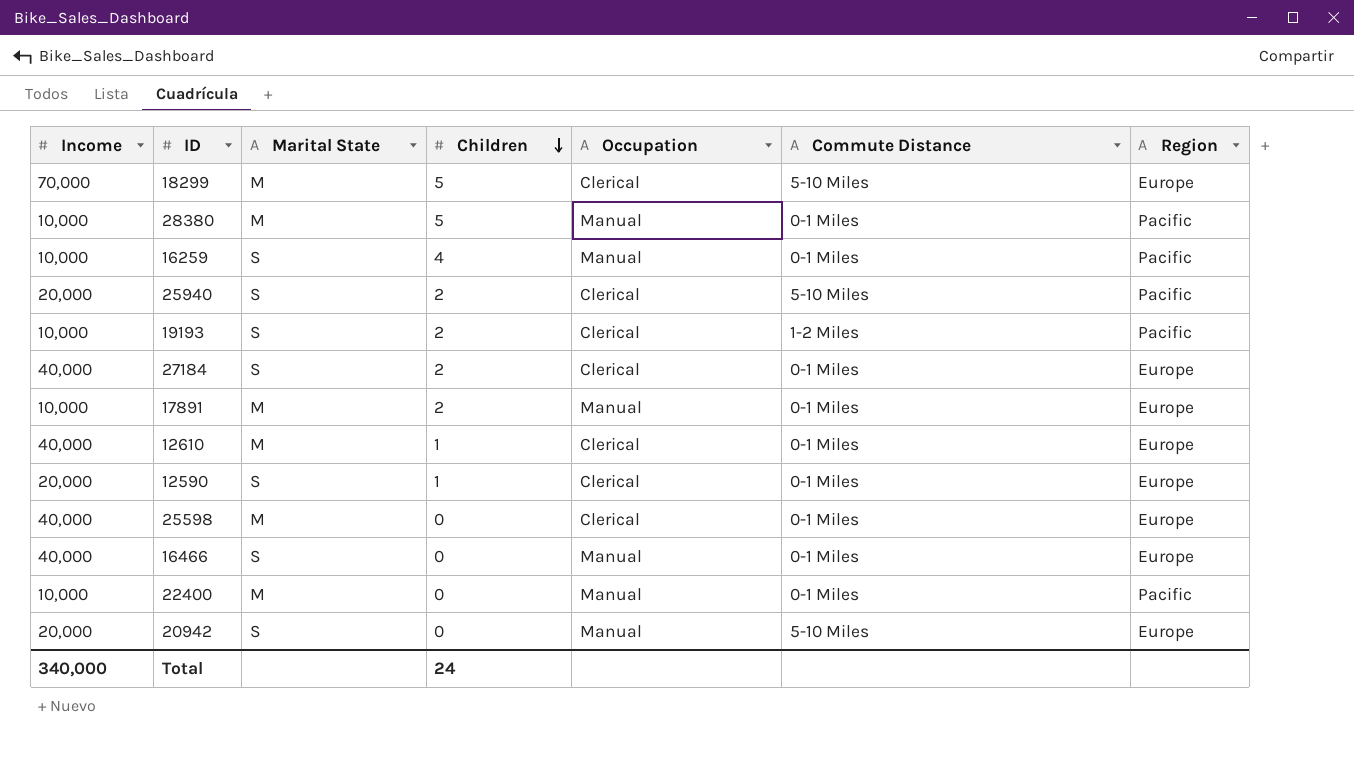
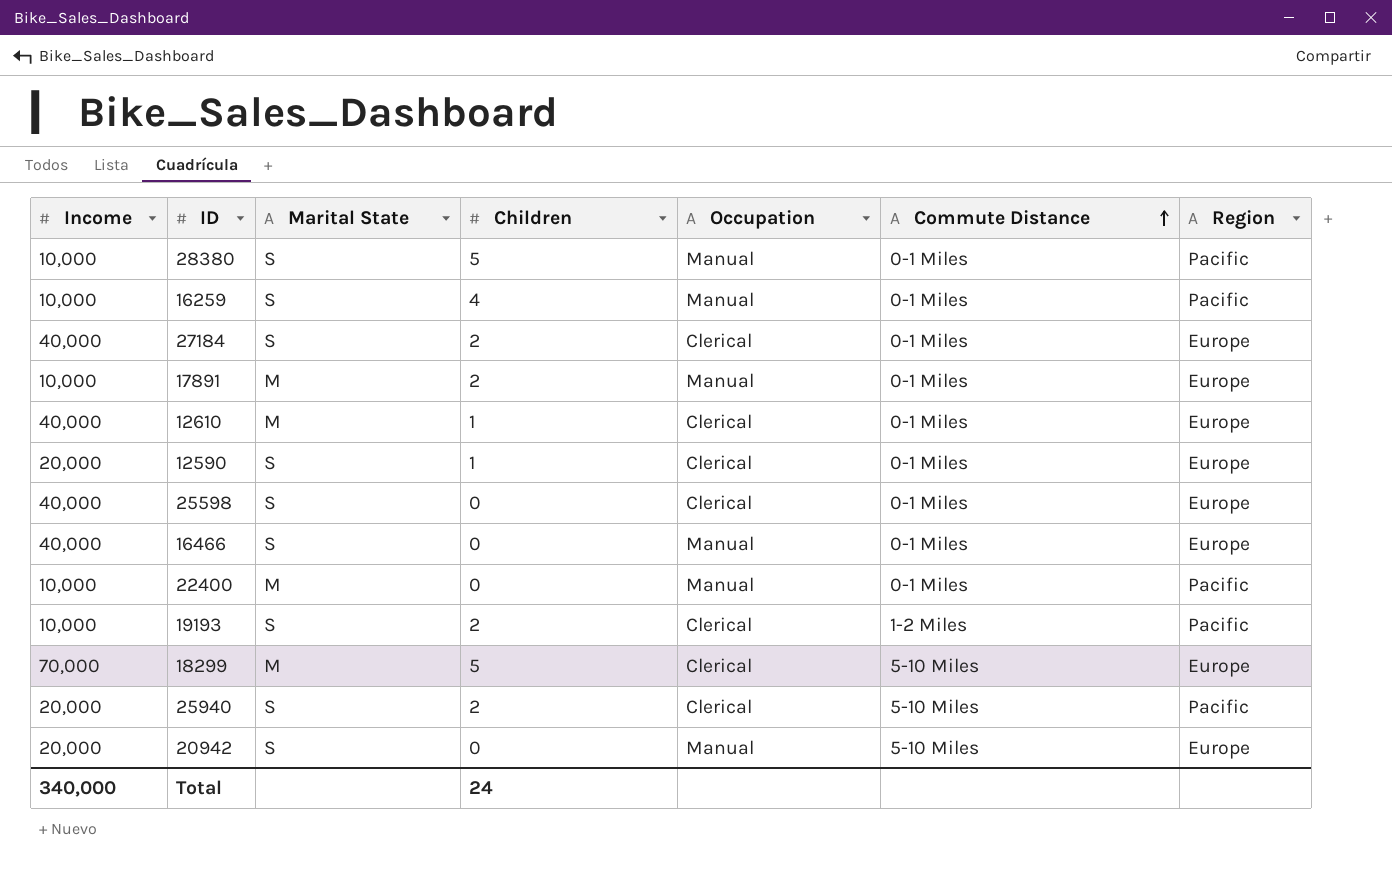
row order: Children descending -> Commute Distance ascending
28380 | Marital State: M -> S
25598 | Marital State: M -> S

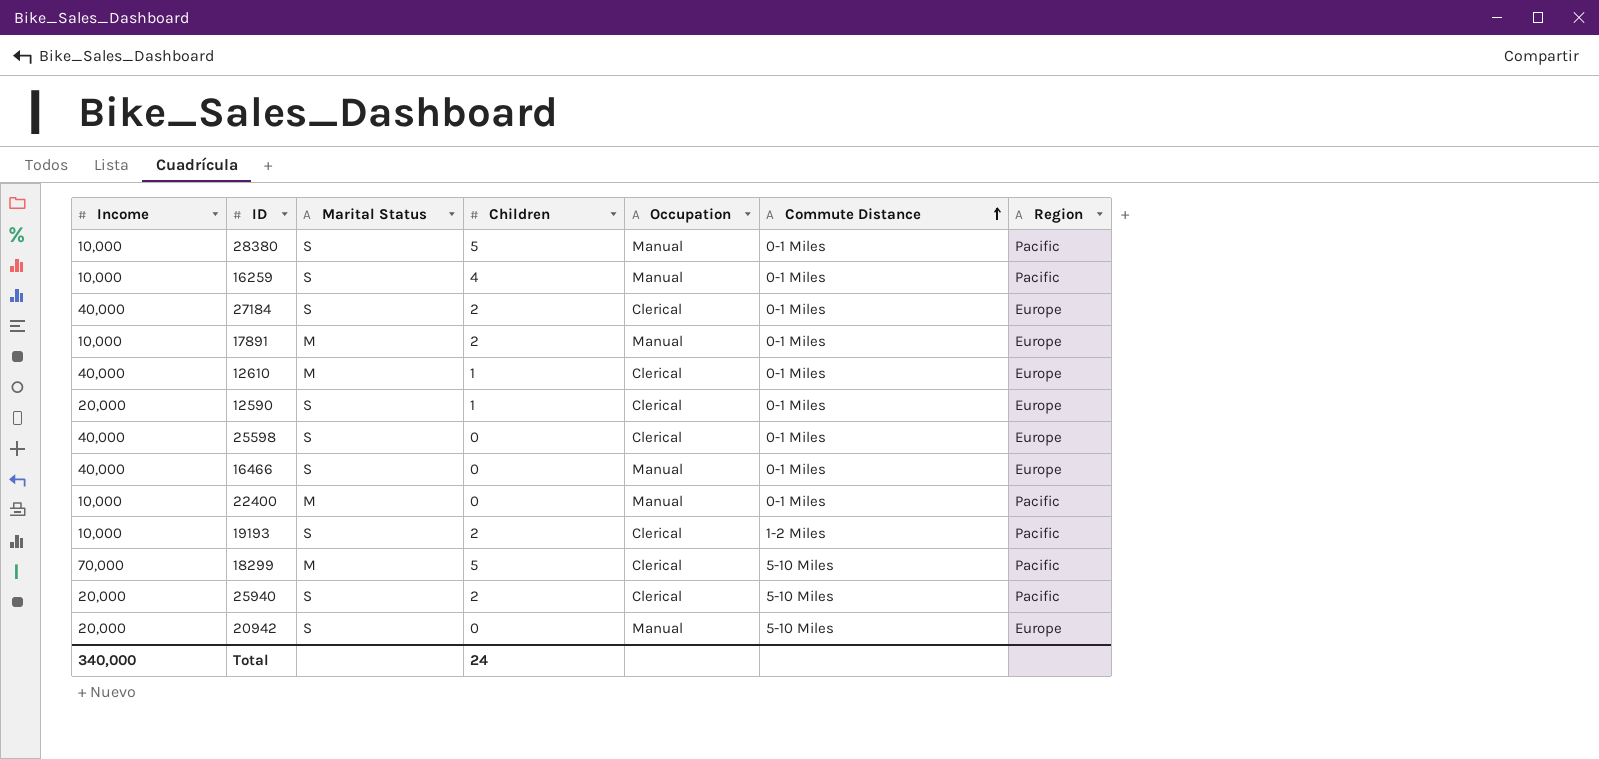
column name: Marital State -> Marital Status
18299 | Region: Europe -> Pacific

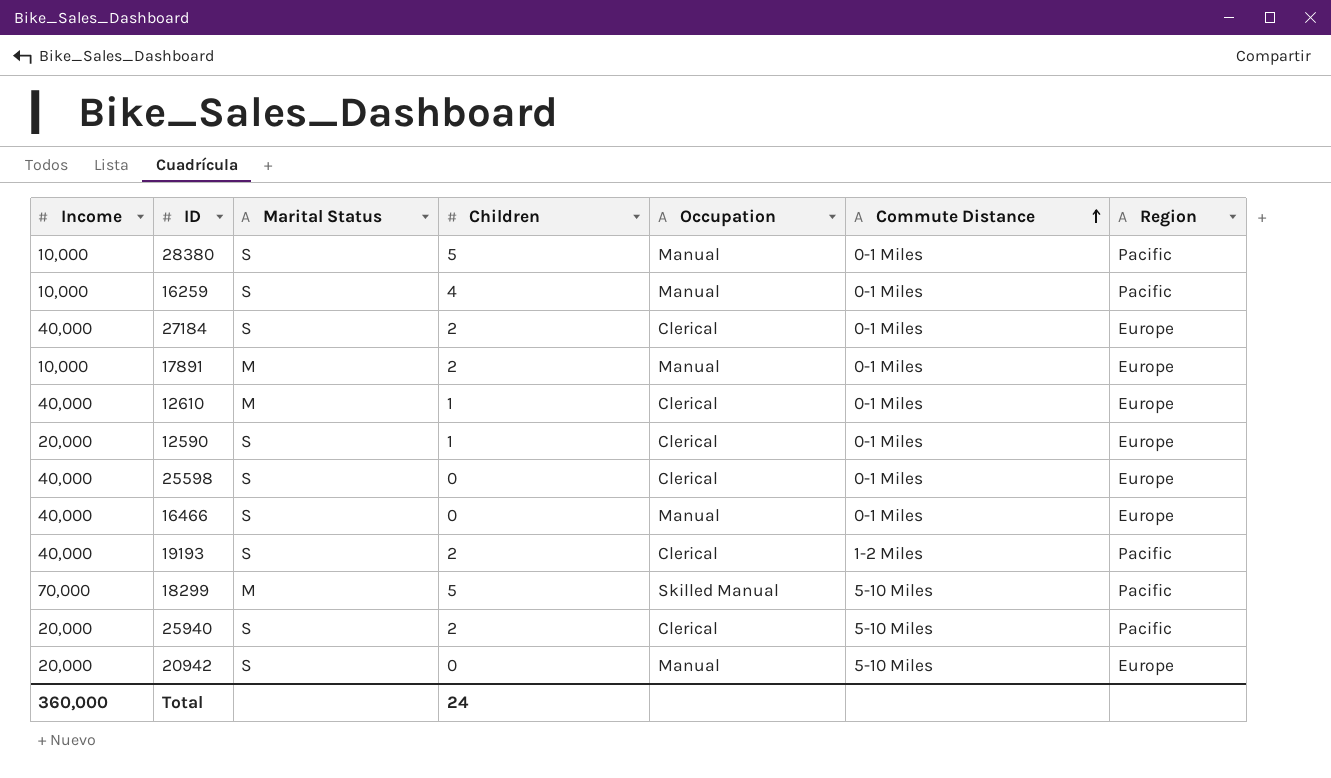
row 22400: 10,000 | M | 0 | Manual | 0-1 Miles | Pacific -> none
19193 | Income: 10,000 -> 40,000
18299 | Occupation: Clerical -> Skilled Manual
Total | Income: 340,000 -> 360,000

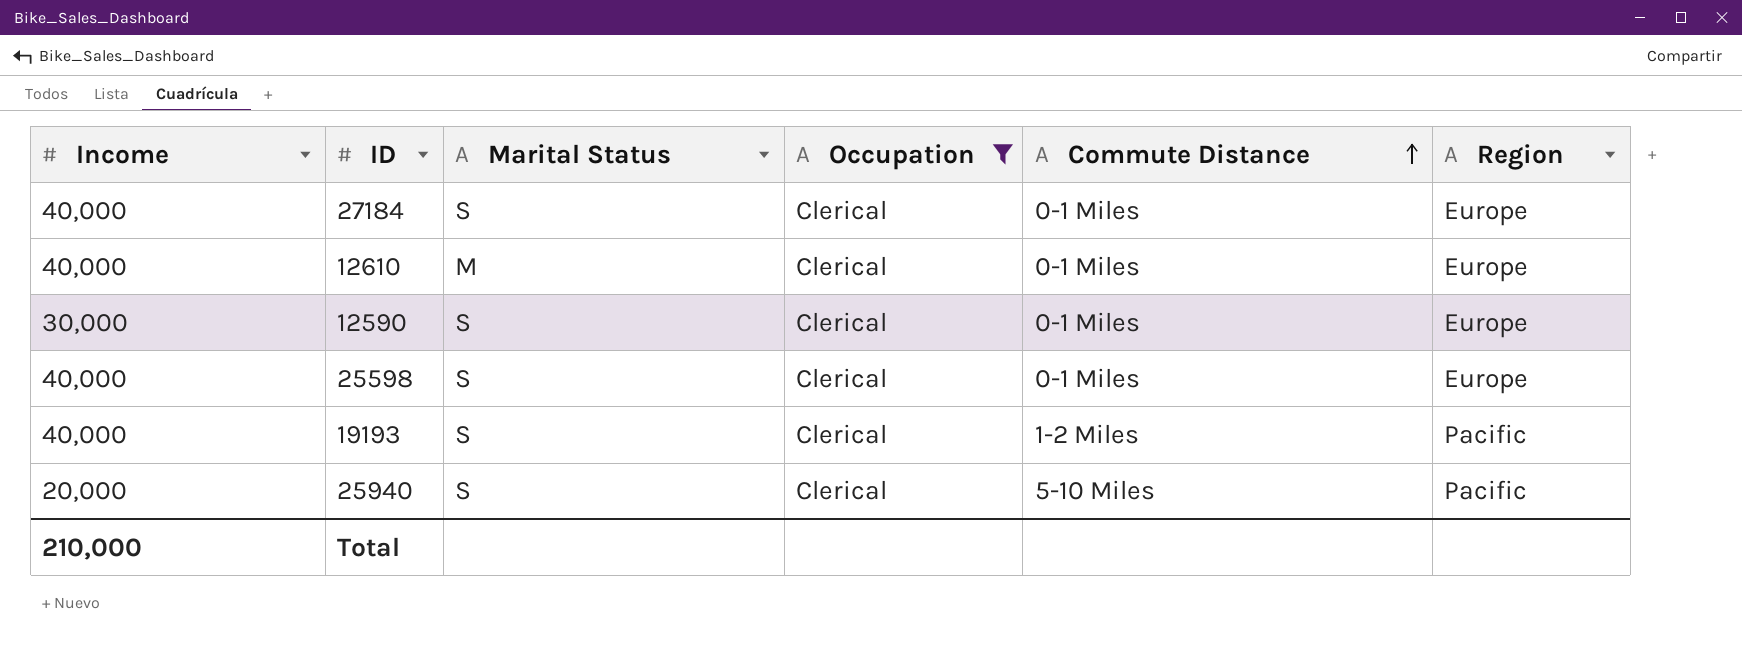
filter: none -> Occupation = Clerical
column Children | position: 4 -> none
12590 | Income: 20,000 -> 30,000
Total | Income: 360,000 -> 210,000

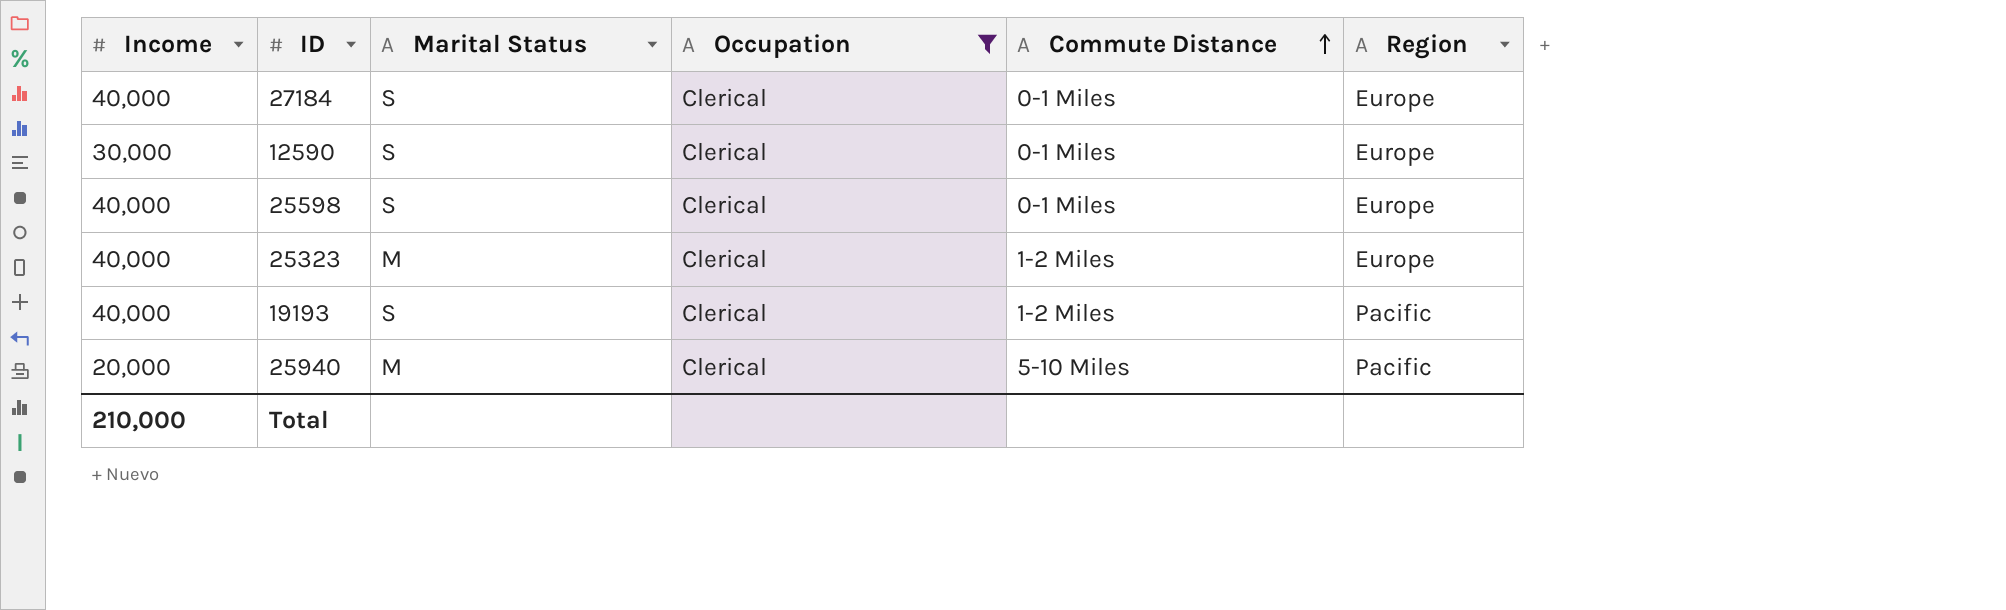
row 12610: 40,000 | M | Clerical | 0-1 Miles | Europe -> none
row 25323: none -> 40,000 | M | Clerical | 1-2 Miles | Europe
25940 | Marital Status: S -> M

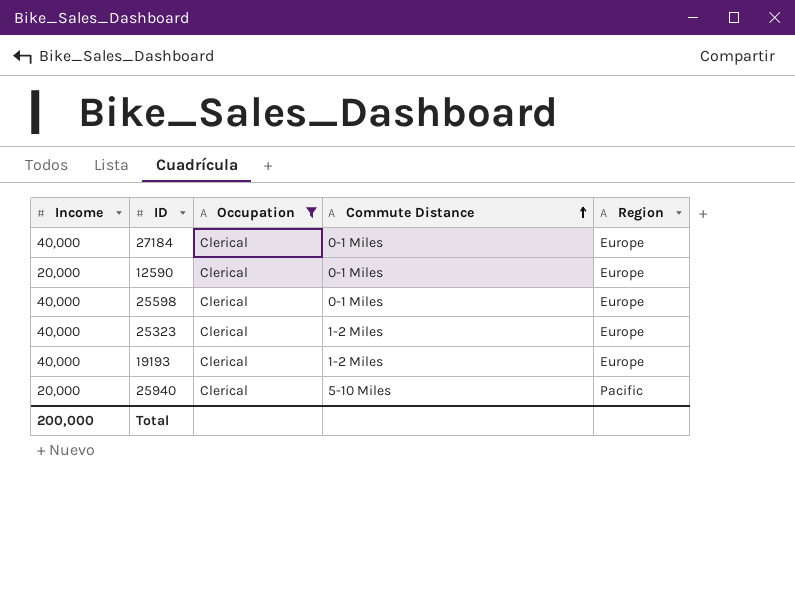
column Marital Status | position: 3 -> none
12590 | Income: 30,000 -> 20,000
19193 | Region: Pacific -> Europe
Total | Income: 210,000 -> 200,000

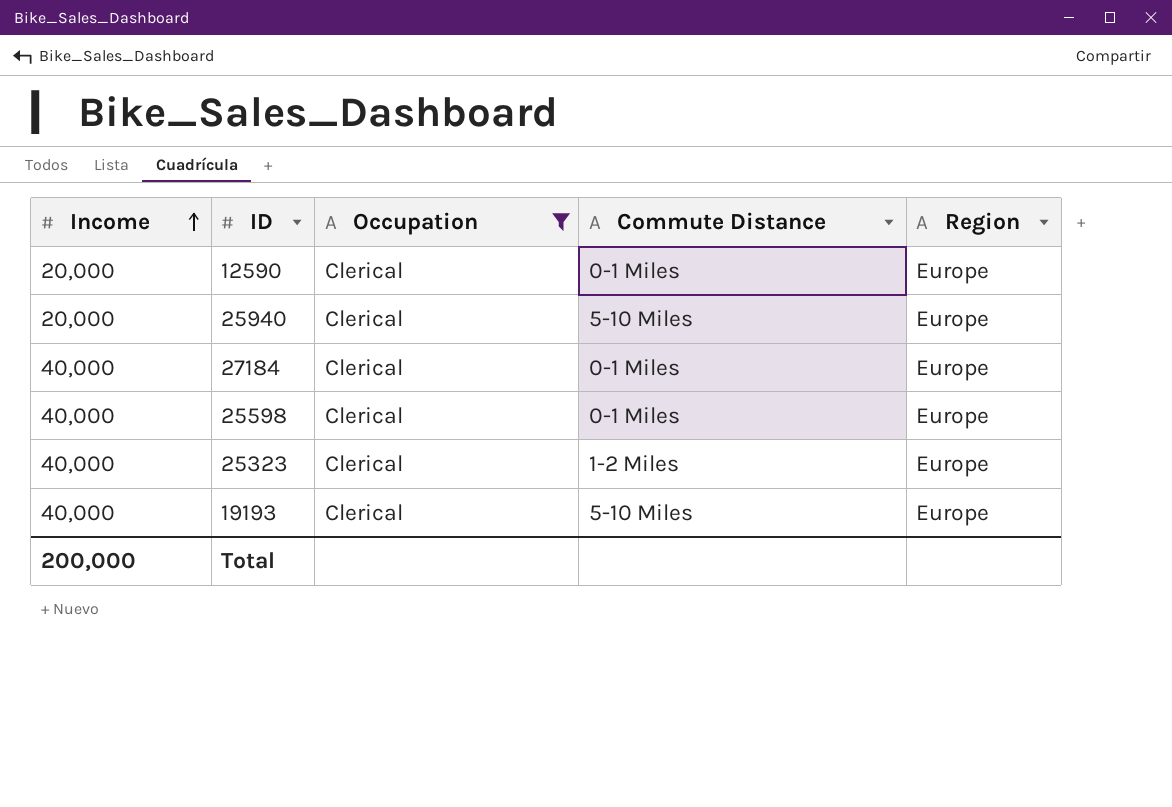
row order: Commute Distance ascending -> Income ascending
25940 | Region: Pacific -> Europe
19193 | Commute Distance: 1-2 Miles -> 5-10 Miles

